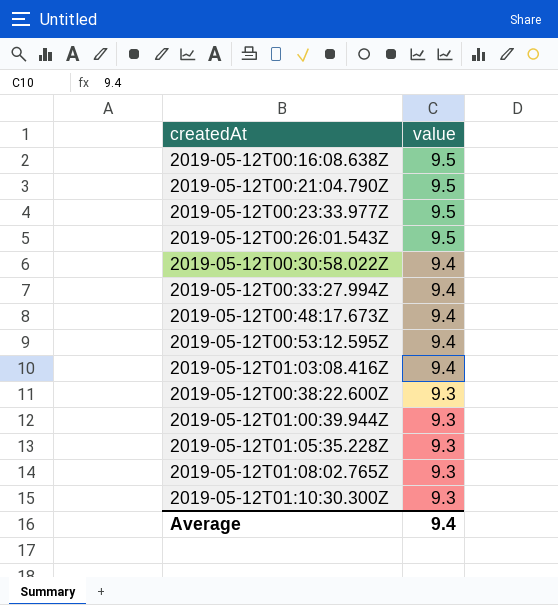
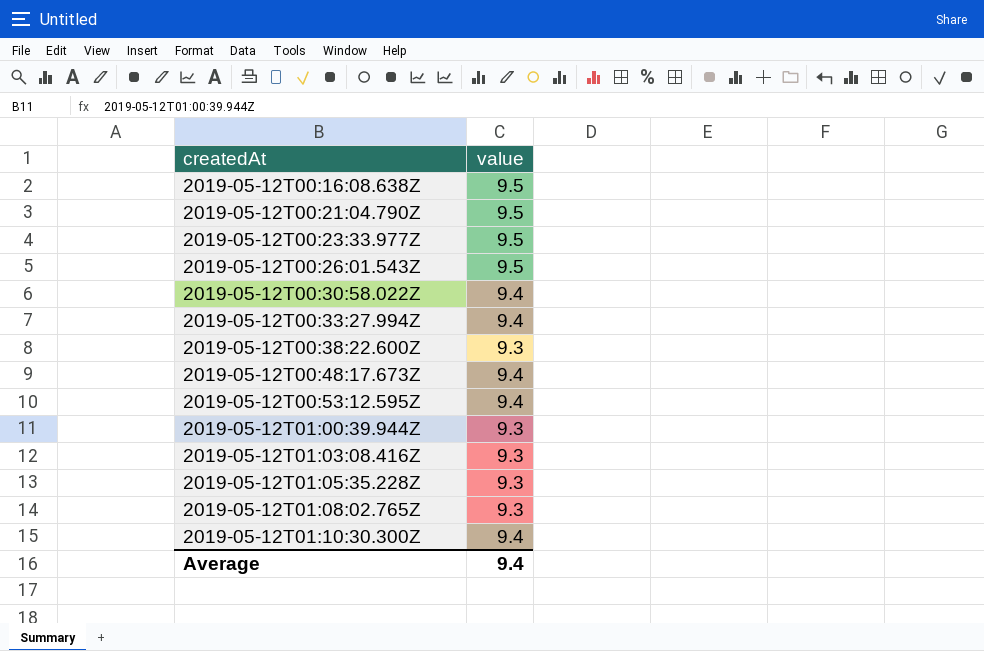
row order: value descending -> createdAt ascending
2019-05-12T01:03:08.416Z | value: 9.4 -> 9.3
2019-05-12T01:10:30.300Z | value: 9.3 -> 9.4

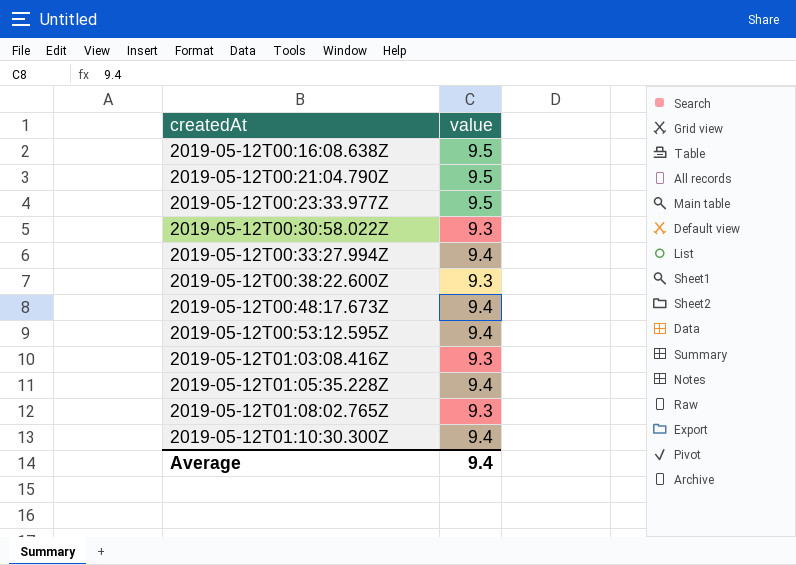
row 2019-05-12T00:26:01.543Z: 9.5 -> none
row 2019-05-12T01:00:39.944Z: 9.3 -> none
2019-05-12T00:30:58.022Z | value: 9.4 -> 9.3
2019-05-12T01:05:35.228Z | value: 9.3 -> 9.4

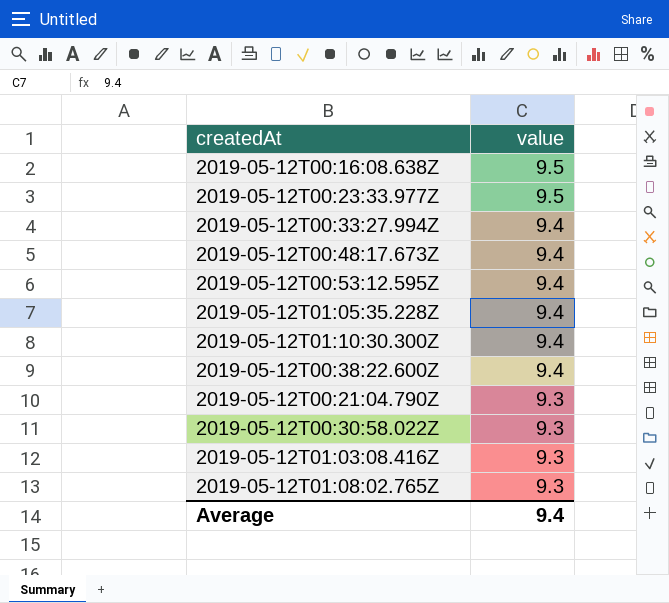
row order: createdAt ascending -> value descending
2019-05-12T00:38:22.600Z | value: 9.3 -> 9.4
2019-05-12T00:21:04.790Z | value: 9.5 -> 9.3

